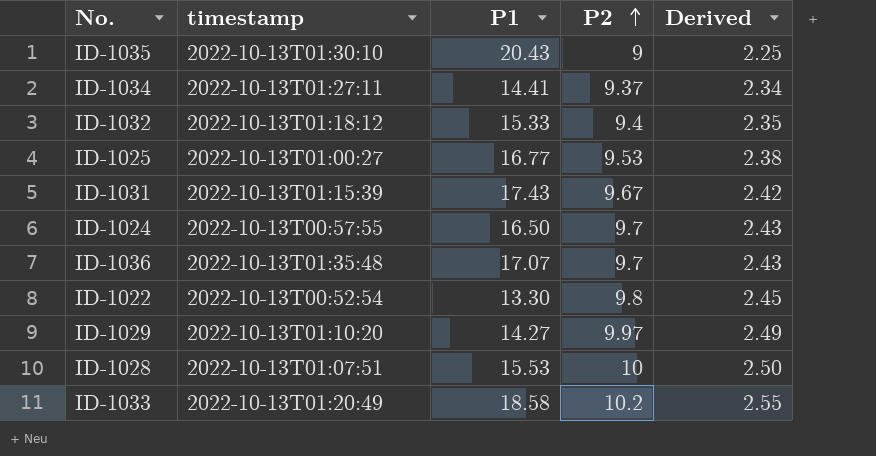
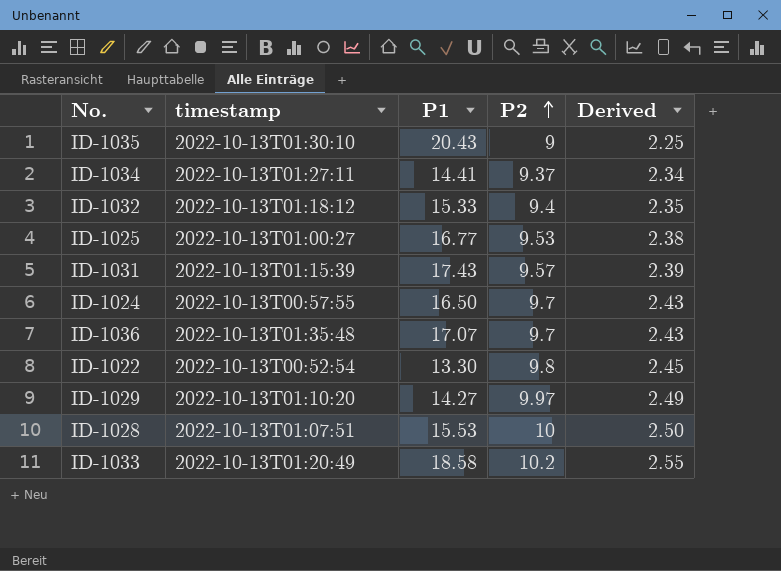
ID-1031 | P2: 9.67 -> 9.57
ID-1031 | Derived: 2.42 -> 2.39

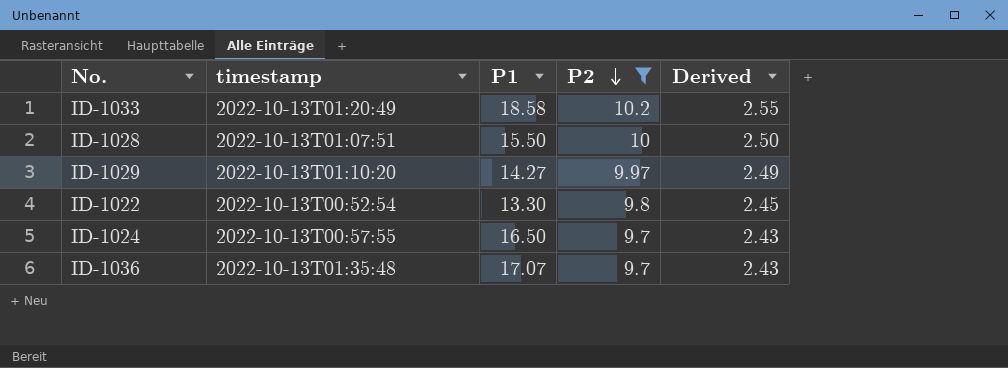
filter: none -> P2 >= 9.7
row order: P2 ascending -> P2 descending
ID-1028 | P1: 15.53 -> 15.50

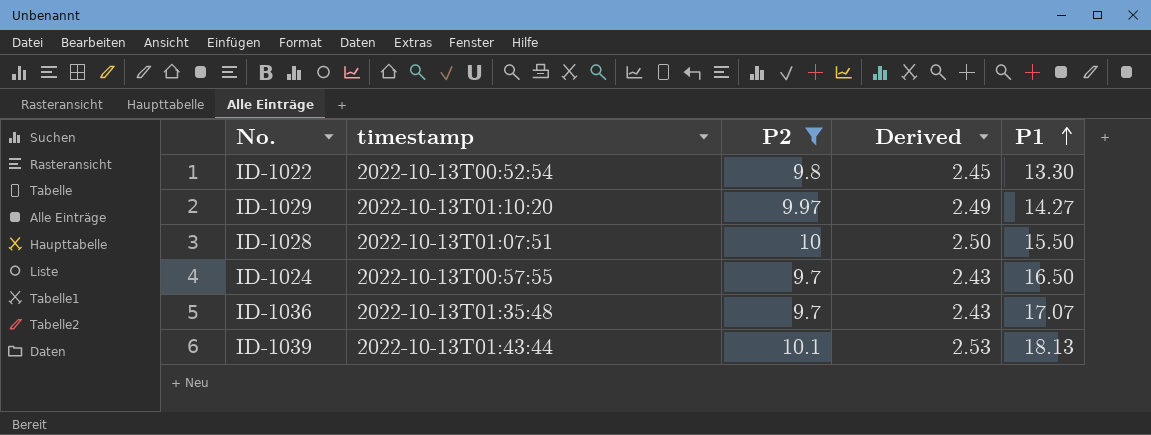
row order: P2 descending -> P1 ascending
column P1 | position: 3 -> 5
row ID-1033: 2022-10-13T01:20:49 | 18.58 | 10.2 | 2.55 -> none
row ID-1039: none -> 2022-10-13T01:43:44 | 10.1 | 2.53 | 18.13

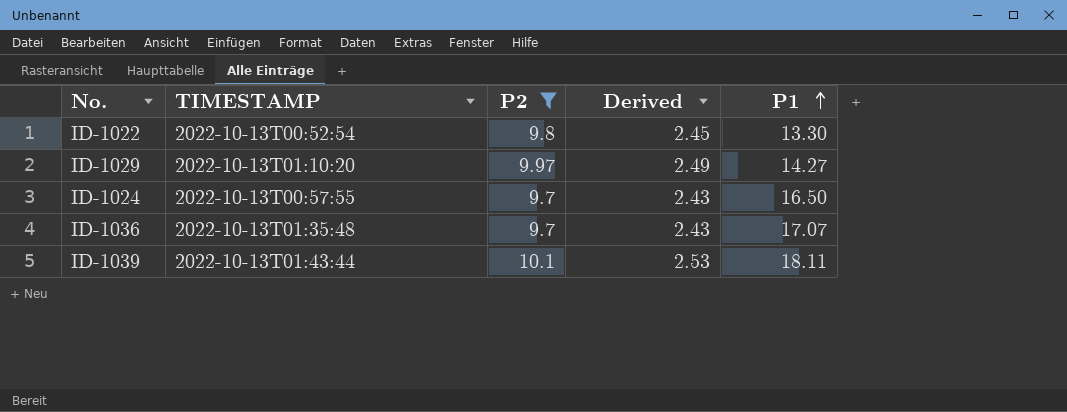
column name: timestamp -> TIMESTAMP
row ID-1028: 2022-10-13T01:07:51 | 10 | 2.50 | 15.50 -> none
ID-1039 | P1: 18.13 -> 18.11

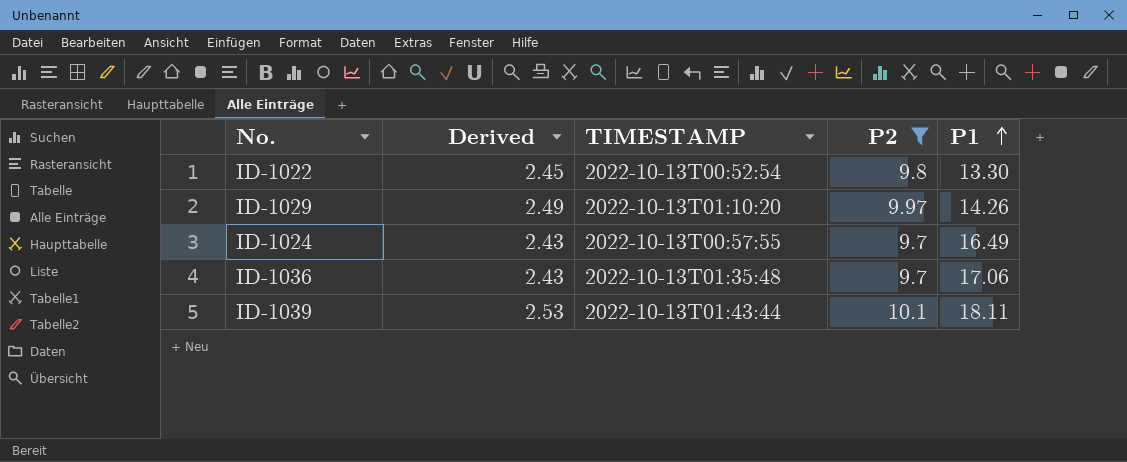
column Derived | position: 4 -> 2
ID-1029 | P1: 14.27 -> 14.26
ID-1024 | P1: 16.50 -> 16.49
ID-1036 | P1: 17.07 -> 17.06

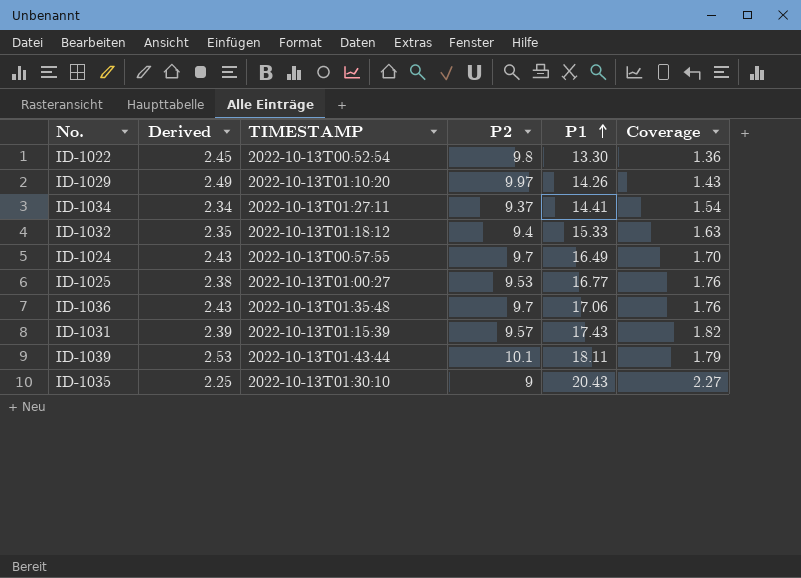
filter: P2 >= 9.7 -> none
column Coverage | formula: none -> [P1] / [P2]

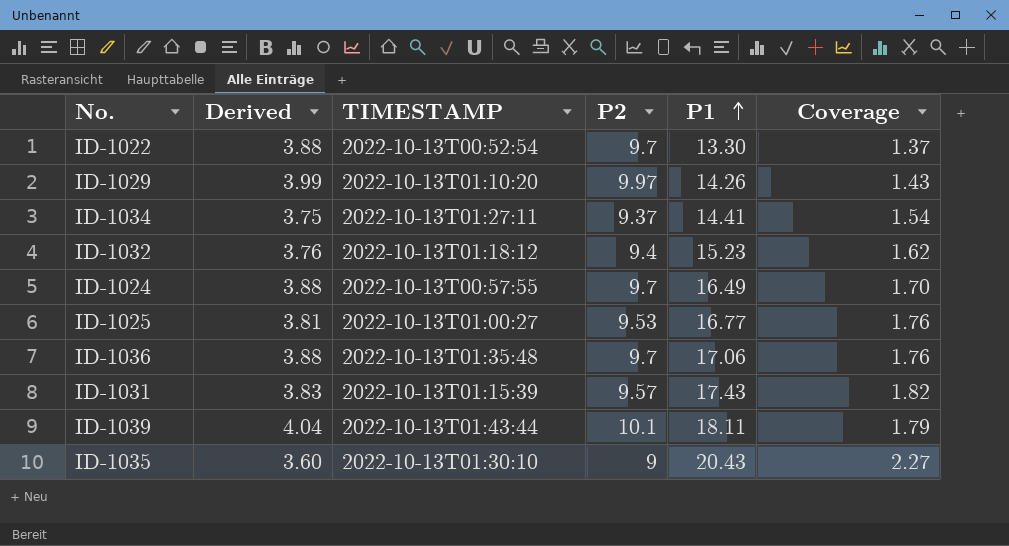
column Derived | formula: [P2] * 0.25 -> [P2] * 0.4
ID-1022 | P2: 9.8 -> 9.7
ID-1022 | Coverage: 1.36 -> 1.37
ID-1032 | P1: 15.33 -> 15.23
ID-1032 | Coverage: 1.63 -> 1.62

